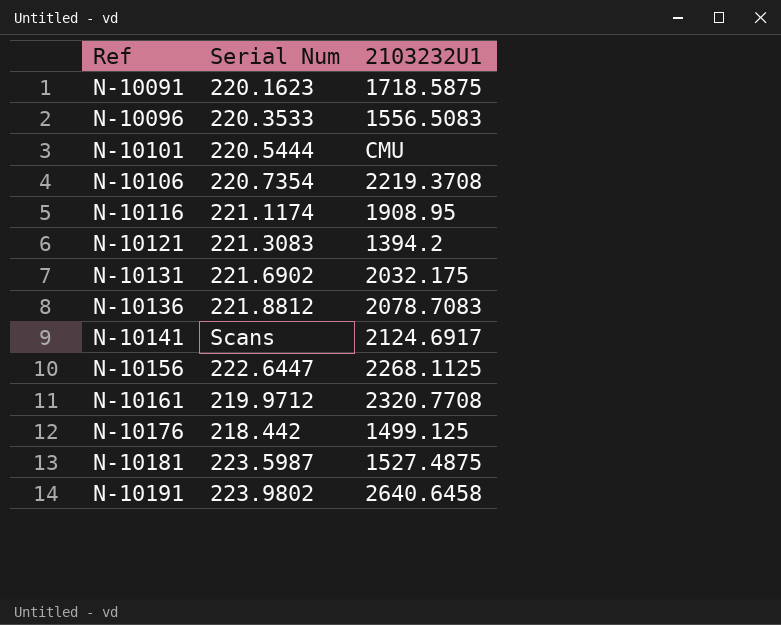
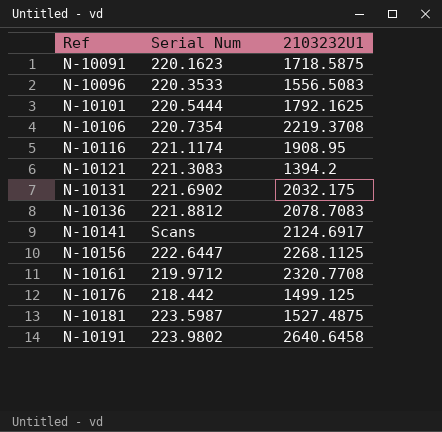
N-10101 | 2103232U1: CMU -> 1792.1625

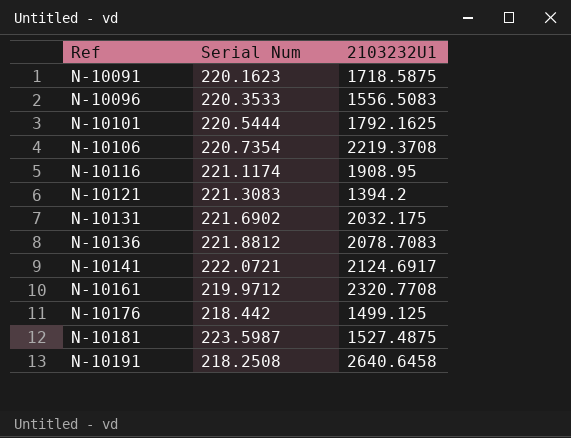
row N-10156: 222.6447 | 2268.1125 -> none
N-10141 | Serial Num: Scans -> 222.0721
N-10191 | Serial Num: 223.9802 -> 218.2508

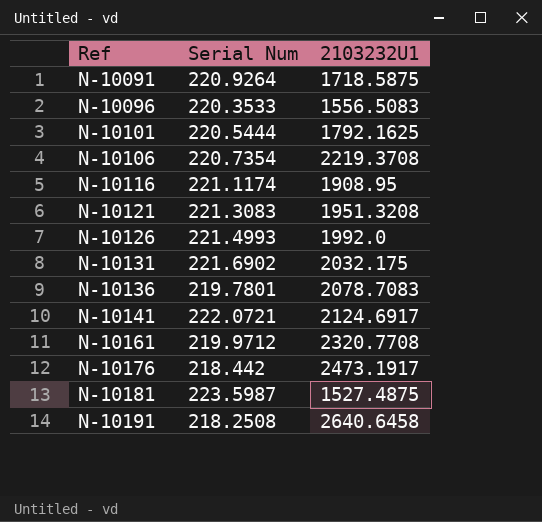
N-10091 | Serial Num: 220.1623 -> 220.9264
N-10121 | 2103232U1: 1394.2 -> 1951.3208
row N-10126: none -> 221.4993 | 1992.0
N-10136 | Serial Num: 221.8812 -> 219.7801
N-10176 | 2103232U1: 1499.125 -> 2473.1917

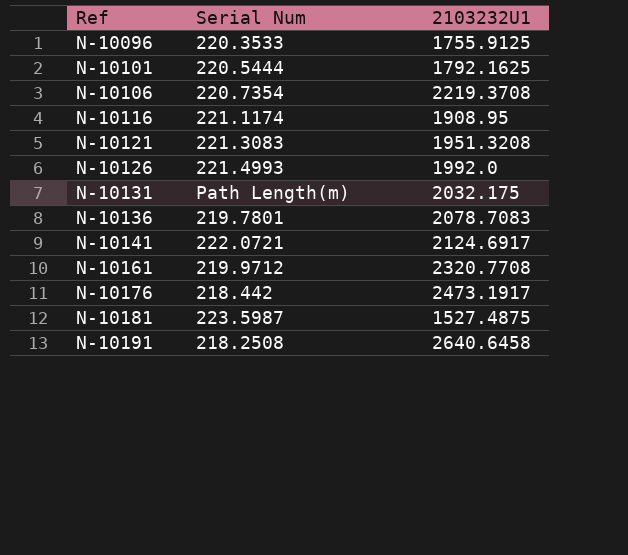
row N-10091: 220.9264 | 1718.5875 -> none
N-10096 | 2103232U1: 1556.5083 -> 1755.9125
N-10131 | Serial Num: 221.6902 -> Path Length(m)

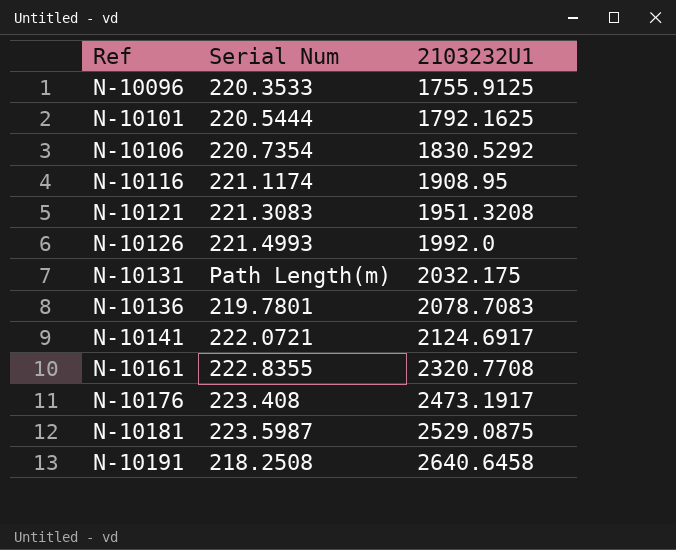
N-10106 | 2103232U1: 2219.3708 -> 1830.5292
N-10161 | Serial Num: 219.9712 -> 222.8355
N-10176 | Serial Num: 218.442 -> 223.408
N-10181 | 2103232U1: 1527.4875 -> 2529.0875

